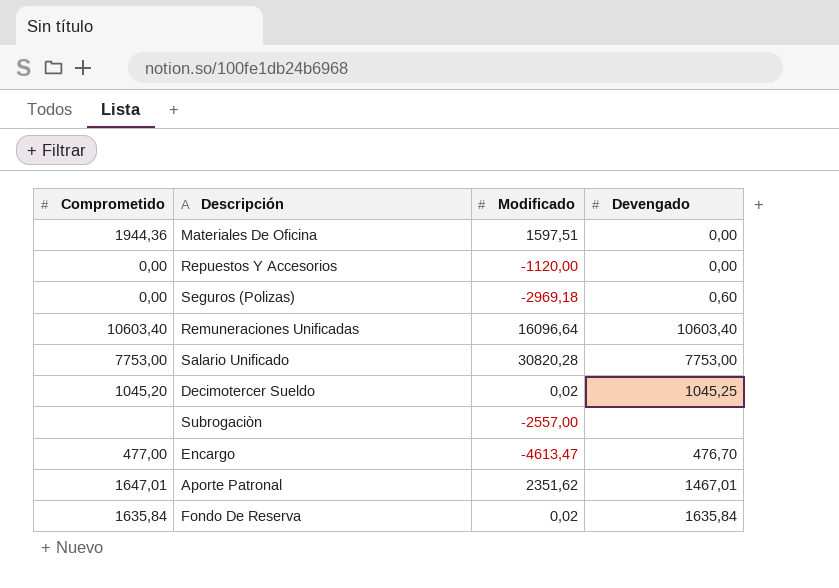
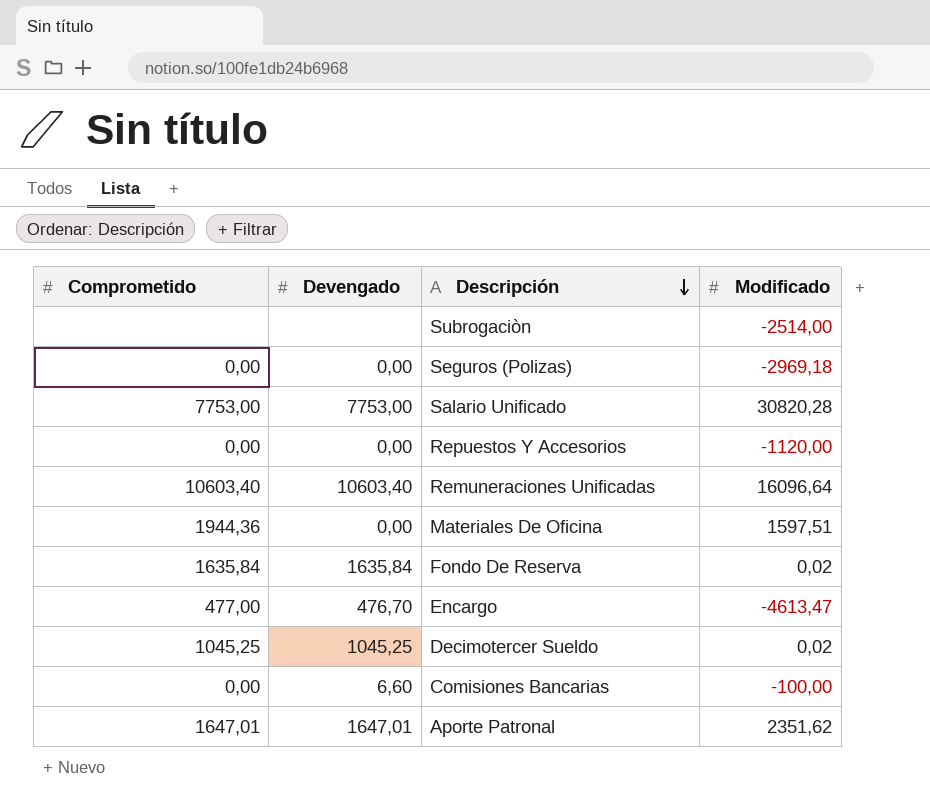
row order: none -> Descripción descending
column Devengado | position: 4 -> 2
Subrogaciòn | Modificado: -2557,00 -> -2514,00
Seguros (Polizas) | Devengado: 0,60 -> 0,00
Decimotercer Sueldo | Comprometido: 1045,20 -> 1045,25
row Comisiones Bancarias: none -> 0,00 | 6,60 | -100,00
Aporte Patronal | Devengado: 1467,01 -> 1647,01

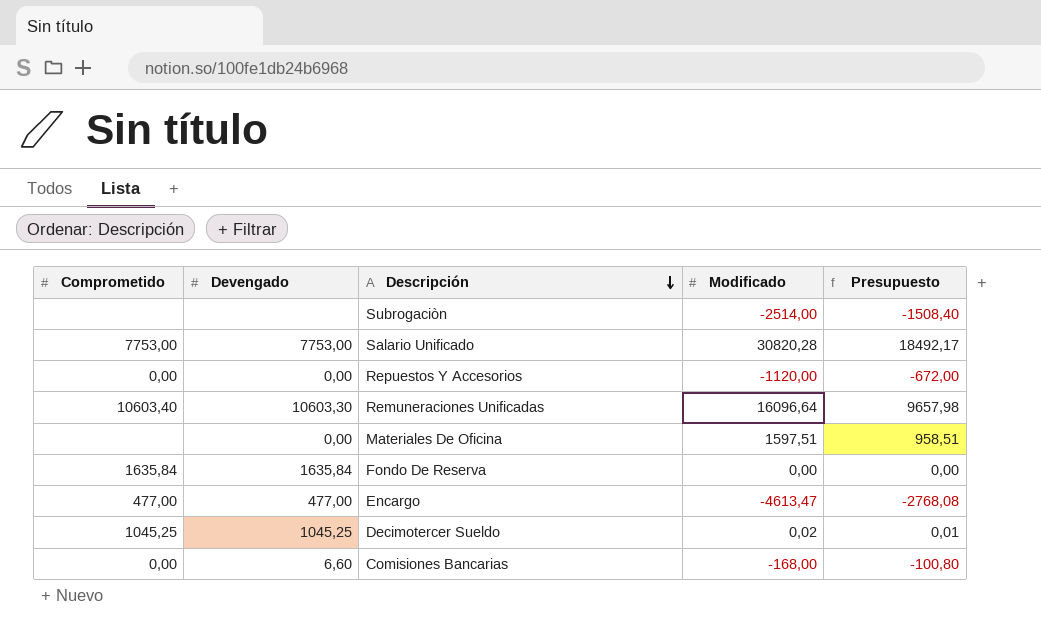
column Presupuesto | formula: none -> [Modificado] * 0,6
row Seguros (Polizas): 0,00 | 0,00 | -2969,18 -> none
row Aporte Patronal: 1647,01 | 1647,01 | 2351,62 -> none
Remuneraciones Unificadas | Devengado: 10603,40 -> 10603,30
Materiales De Oficina | Comprometido: 1944,36 -> none
Fondo De Reserva | Modificado: 0,02 -> 0,00
Encargo | Devengado: 476,70 -> 477,00
Comisiones Bancarias | Modificado: -100,00 -> -168,00

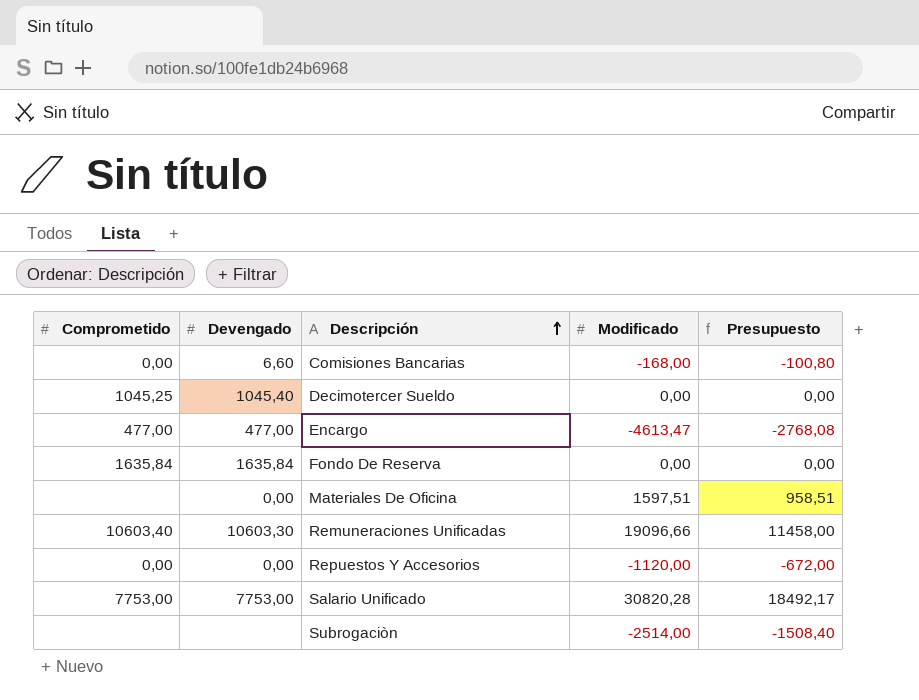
row order: Descripción descending -> Descripción ascending
Decimotercer Sueldo | Devengado: 1045,25 -> 1045,40
Decimotercer Sueldo | Modificado: 0,02 -> 0,00
Decimotercer Sueldo | Presupuesto: 0,01 -> 0,00
Remuneraciones Unificadas | Modificado: 16096,64 -> 19096,66
Remuneraciones Unificadas | Presupuesto: 9657,98 -> 11458,00

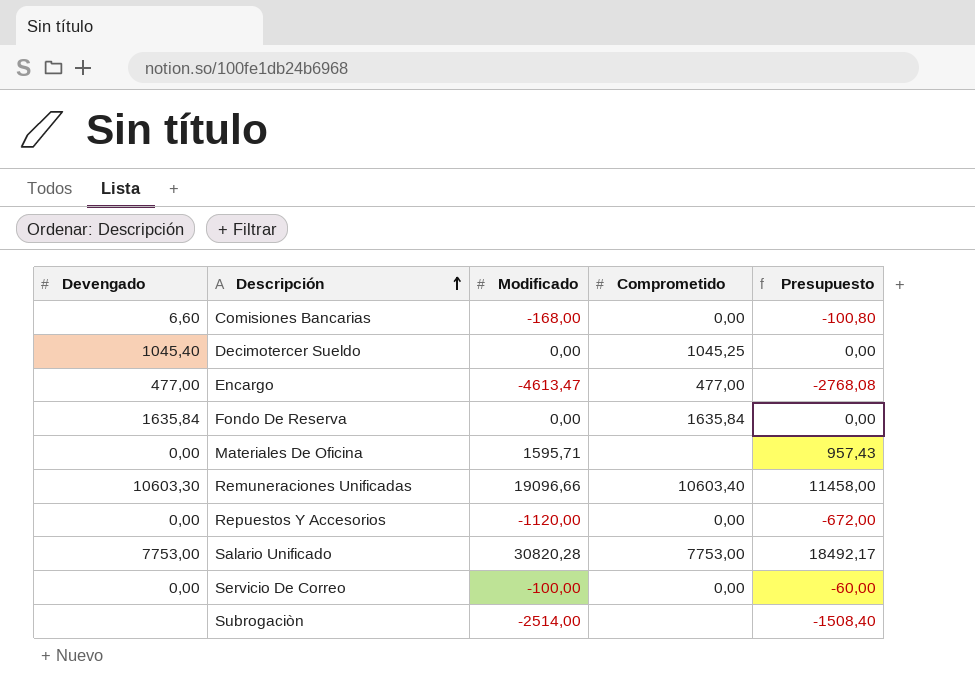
column Comprometido | position: 1 -> 4
Materiales De Oficina | Modificado: 1597,51 -> 1595,71
Materiales De Oficina | Presupuesto: 958,51 -> 957,43
row Servicio De Correo: none -> 0,00 | -100,00 | 0,00 | -60,00

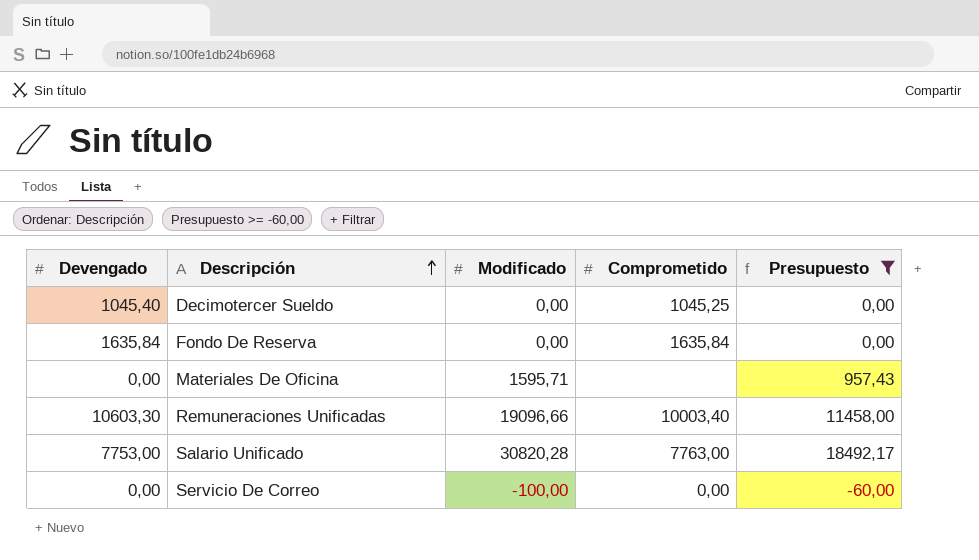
filter: none -> Presupuesto >= -60,00
Remuneraciones Unificadas | Comprometido: 10603,40 -> 10003,40
Salario Unificado | Comprometido: 7753,00 -> 7763,00

